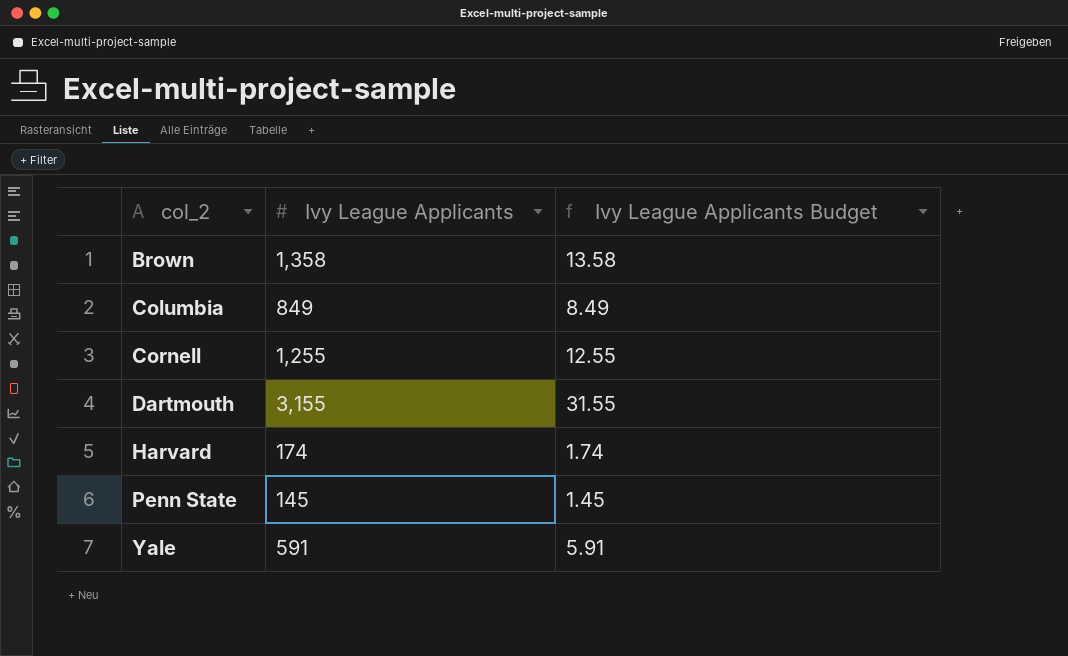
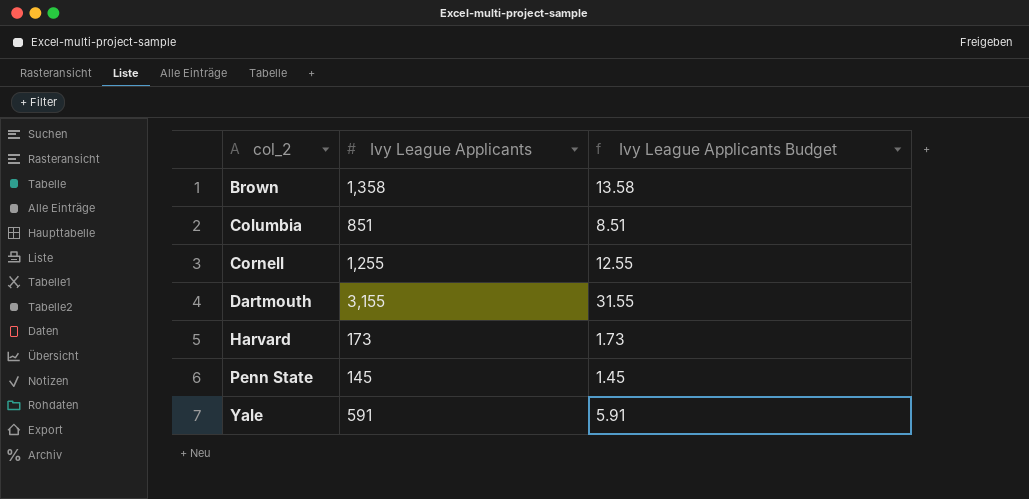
Columbia | Ivy League Applicants: 849 -> 851
Columbia | Ivy League Applicants Budget: 8.49 -> 8.51
Harvard | Ivy League Applicants: 174 -> 173
Harvard | Ivy League Applicants Budget: 1.74 -> 1.73

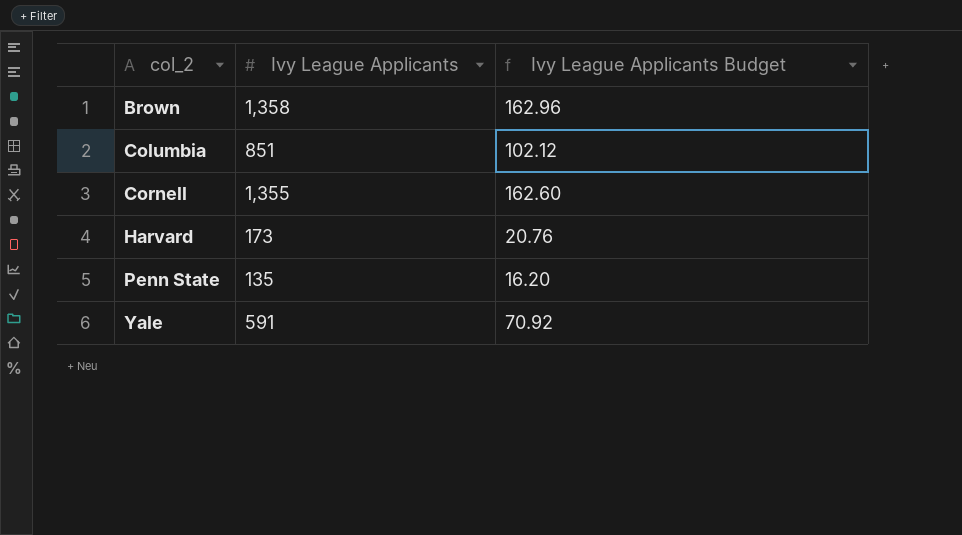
column Ivy League Applicants Budget | formula: [Ivy League Applicants] * 0.01 -> [Ivy League Applicants] * 0.12
row Dartmouth: 3,155 | 31.55 -> none
Cornell | Ivy League Applicants: 1,255 -> 1,355
Penn State | Ivy League Applicants: 145 -> 135

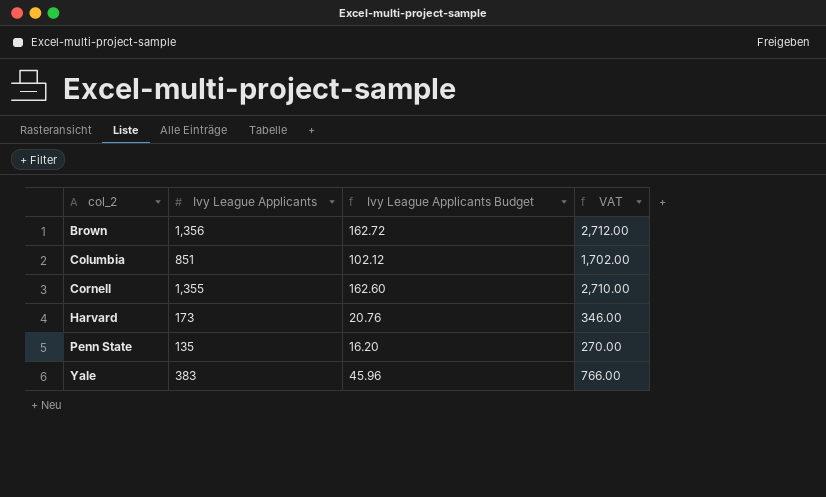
column VAT | formula: none -> [Ivy League Applicants] * 2
Brown | Ivy League Applicants: 1,358 -> 1,356
Brown | Ivy League Applicants Budget: 162.96 -> 162.72
Yale | Ivy League Applicants: 591 -> 383
Yale | Ivy League Applicants Budget: 70.92 -> 45.96

